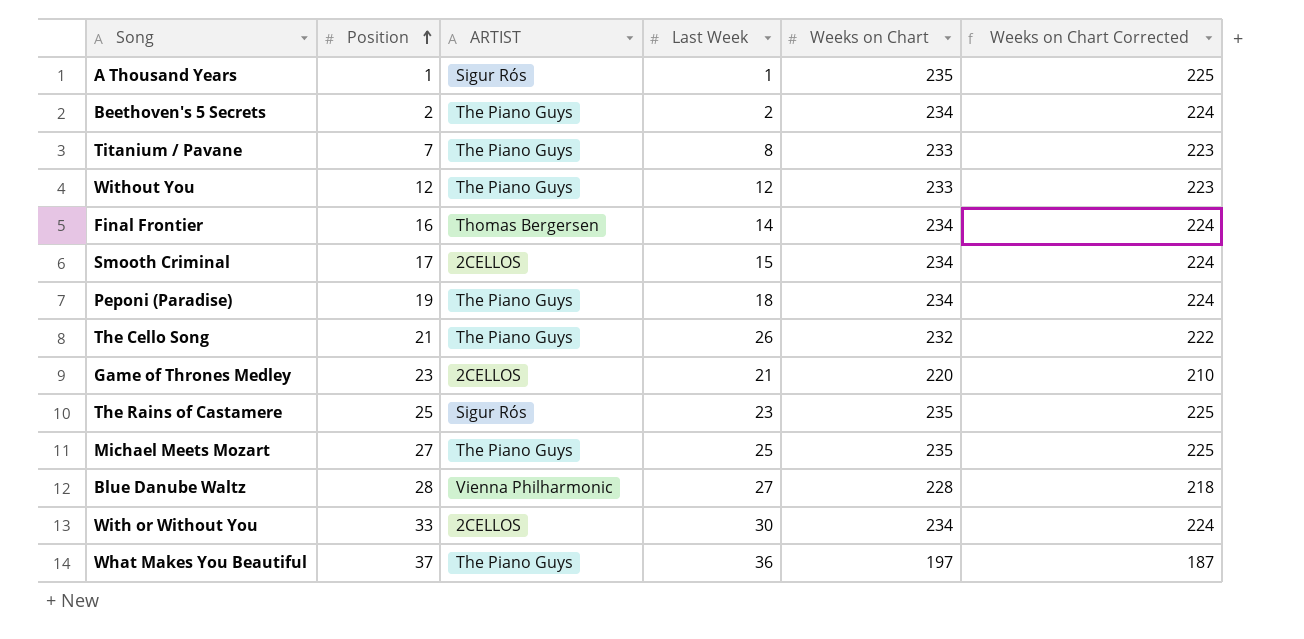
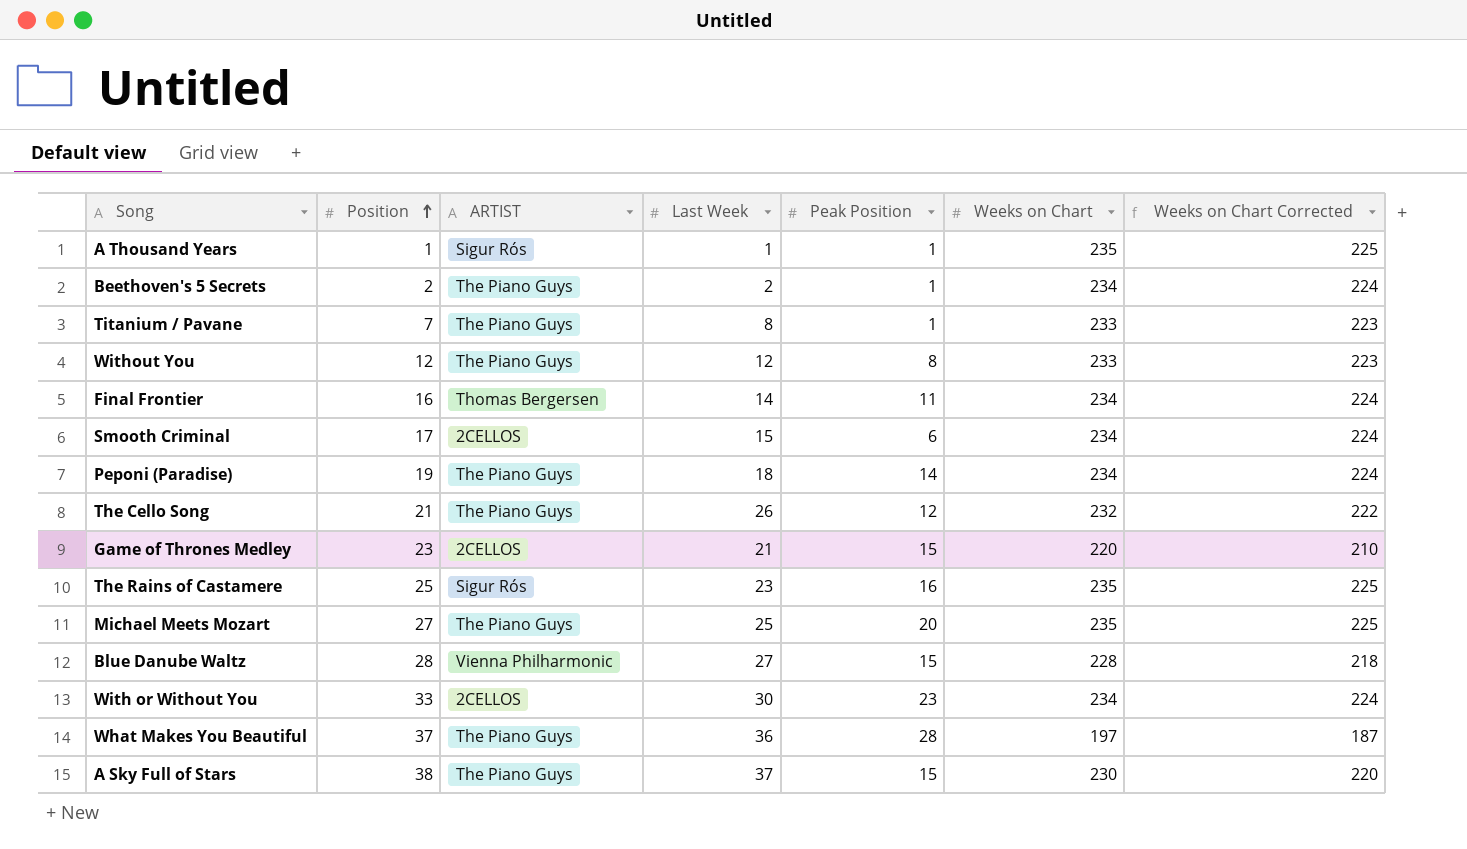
column Peak Position | position: none -> 5
row A Sky Full of Stars: none -> 38 | The Piano Guys | 37 | 15 | 230 | 220

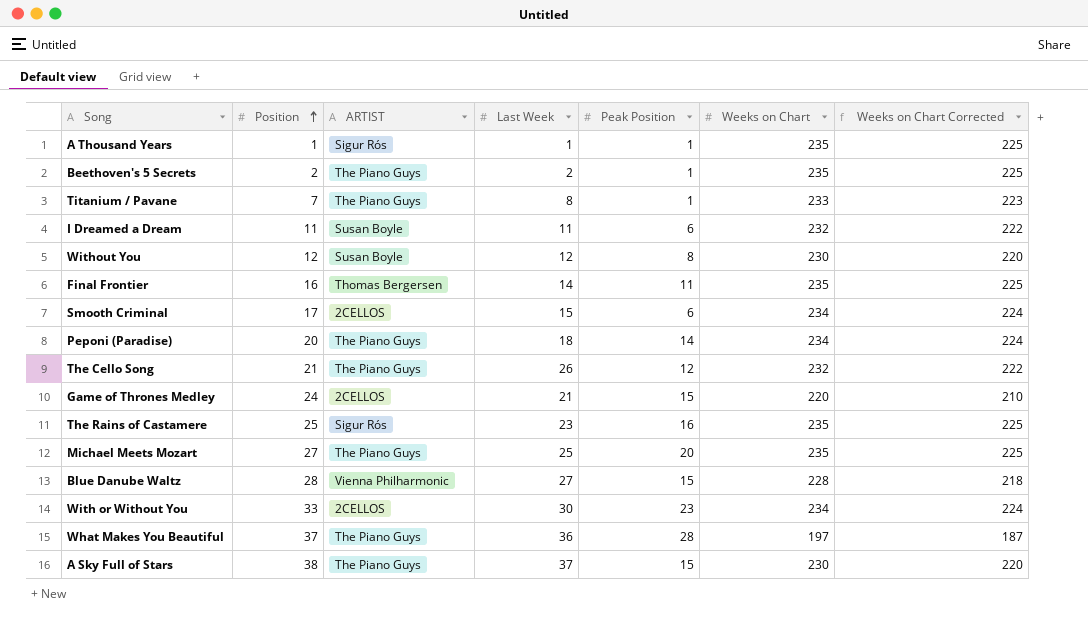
Beethoven's 5 Secrets | Weeks on Chart: 234 -> 235
Beethoven's 5 Secrets | Weeks on Chart Corrected: 224 -> 225
row I Dreamed a Dream: none -> 11 | Susan Boyle | 11 | 6 | 232 | 222
Without You | ARTIST: The Piano Guys -> Susan Boyle
Without You | Weeks on Chart: 233 -> 230
Without You | Weeks on Chart Corrected: 223 -> 220
Final Frontier | Weeks on Chart: 234 -> 235
Final Frontier | Weeks on Chart Corrected: 224 -> 225
Peponi (Paradise) | Position: 19 -> 20
Game of Thrones Medley | Position: 23 -> 24

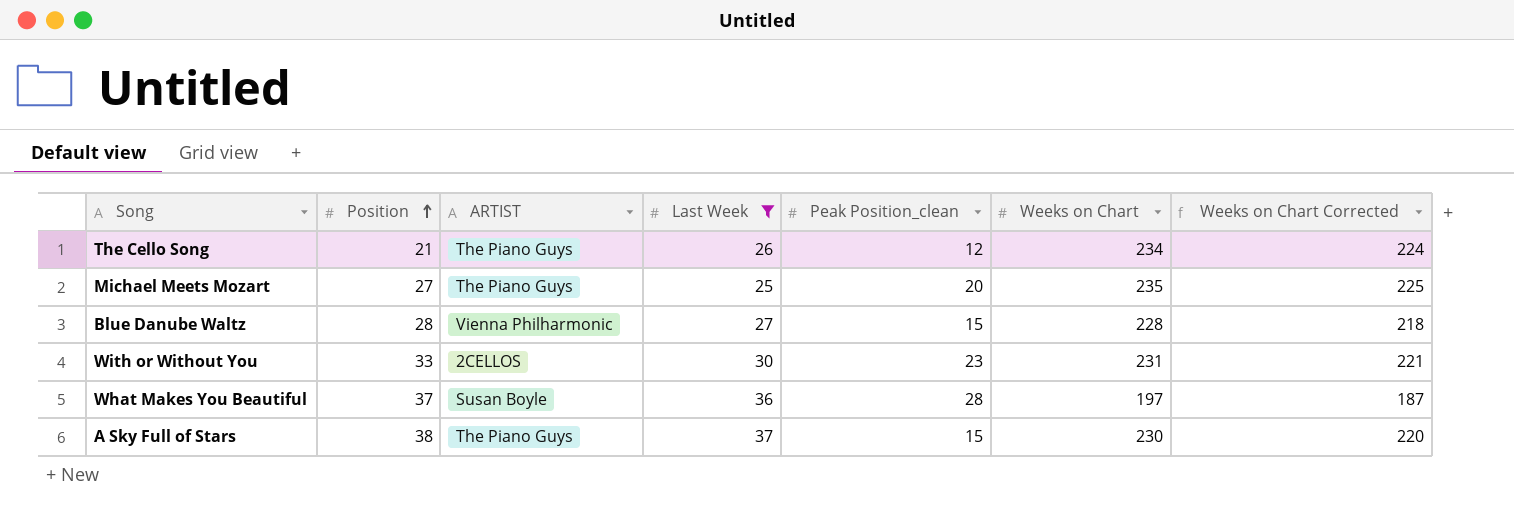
filter: none -> Last Week >= 25
column name: Peak Position -> Peak Position_clean
The Cello Song | Weeks on Chart: 232 -> 234
The Cello Song | Weeks on Chart Corrected: 222 -> 224
With or Without You | Weeks on Chart: 234 -> 231
With or Without You | Weeks on Chart Corrected: 224 -> 221
What Makes You Beautiful | ARTIST: The Piano Guys -> Susan Boyle

